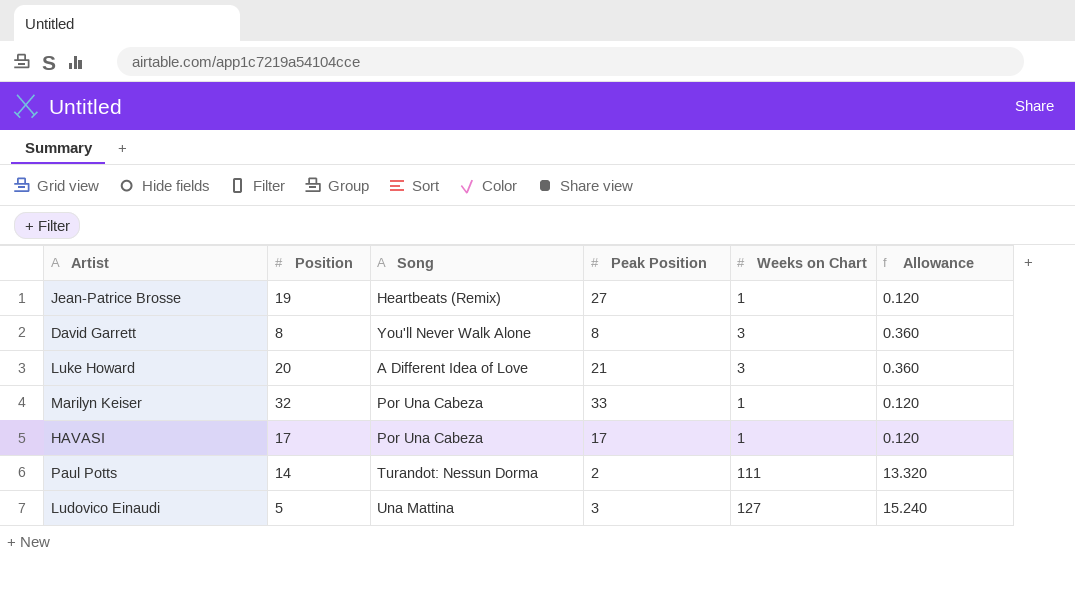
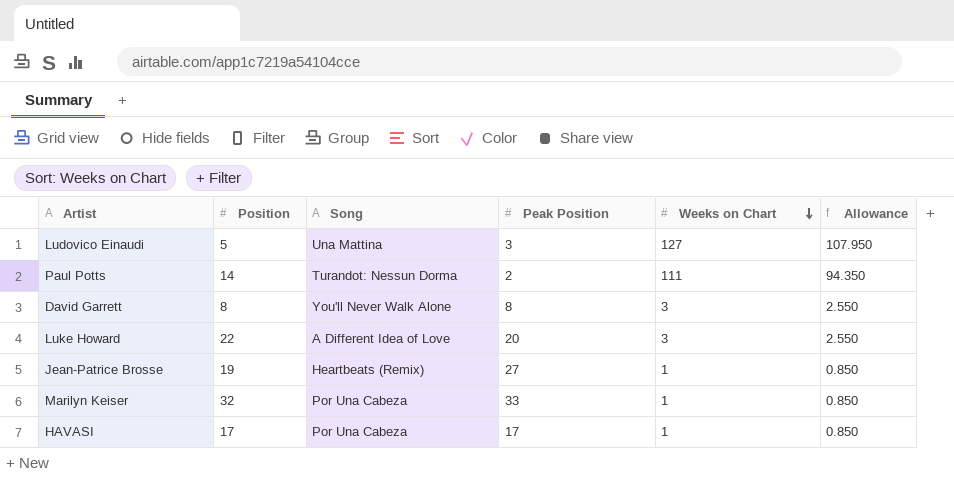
row order: none -> Weeks on Chart descending
column Allowance | formula: [Weeks on Chart] * 0.12 -> [Weeks on Chart] * 0.85
Luke Howard | Position: 20 -> 22
Luke Howard | Peak Position: 21 -> 20

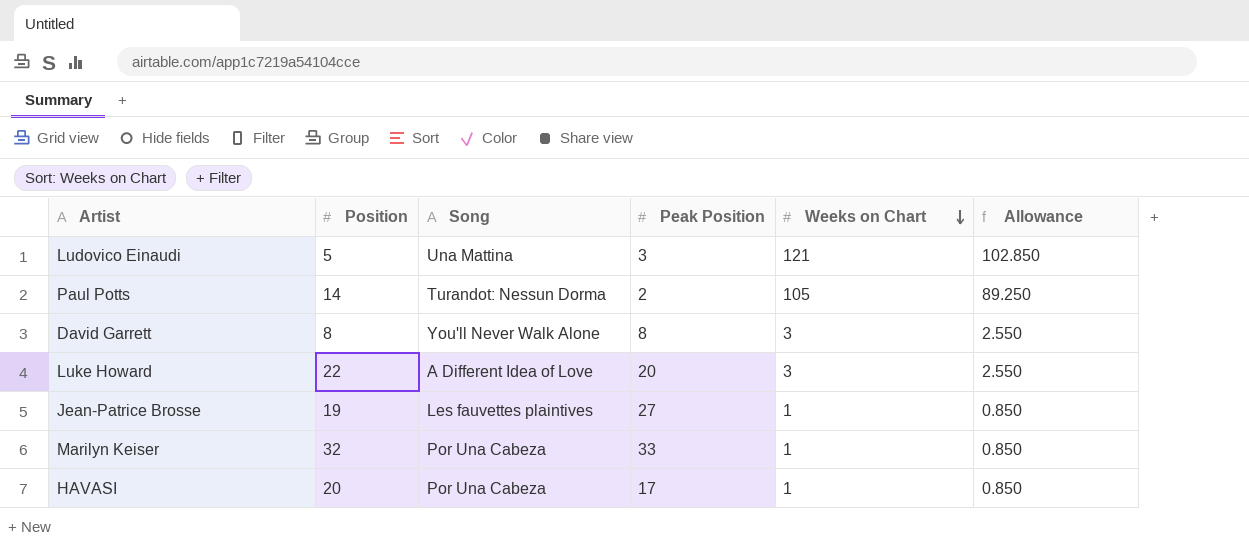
Ludovico Einaudi | Weeks on Chart: 127 -> 121
Ludovico Einaudi | Allowance: 107.950 -> 102.850
Paul Potts | Weeks on Chart: 111 -> 105
Paul Potts | Allowance: 94.350 -> 89.250
Jean-Patrice Brosse | Song: Heartbeats (Remix) -> Les fauvettes plaintives
HAVASI | Position: 17 -> 20

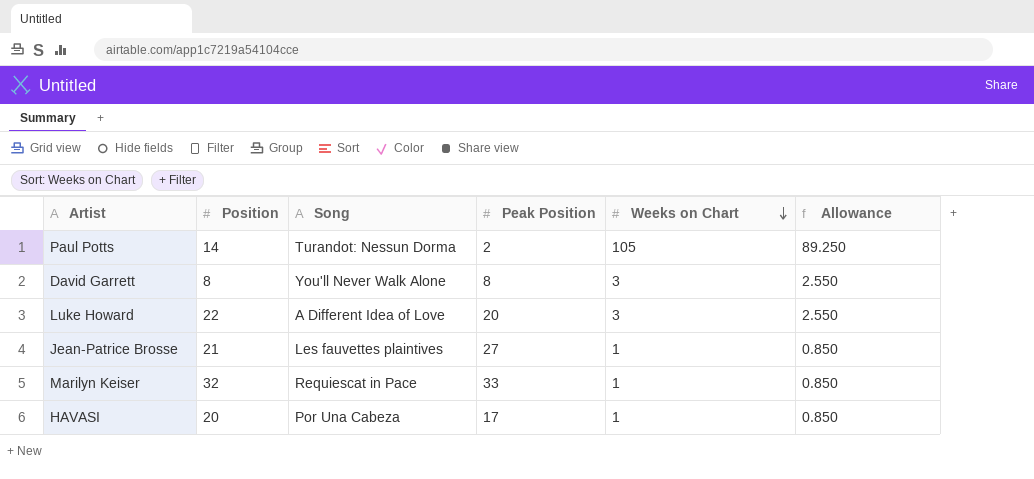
row Ludovico Einaudi: 5 | Una Mattina | 3 | 121 | 102.850 -> none
Jean-Patrice Brosse | Position: 19 -> 21
Marilyn Keiser | Song: Por Una Cabeza -> Requiescat in Pace

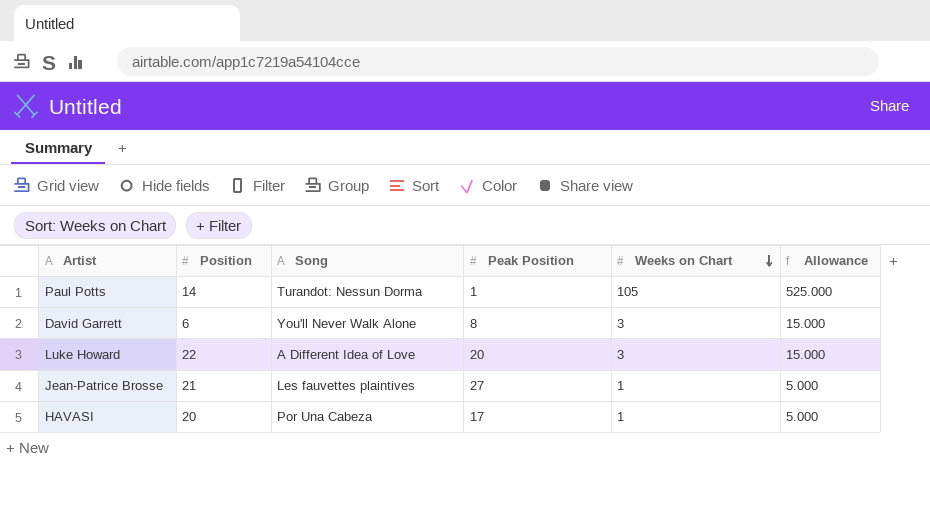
column Allowance | formula: [Weeks on Chart] * 0.85 -> [Weeks on Chart] * 5
row Marilyn Keiser: 32 | Requiescat in Pace | 33 | 1 | 0.850 -> none
Paul Potts | Peak Position: 2 -> 1
David Garrett | Position: 8 -> 6

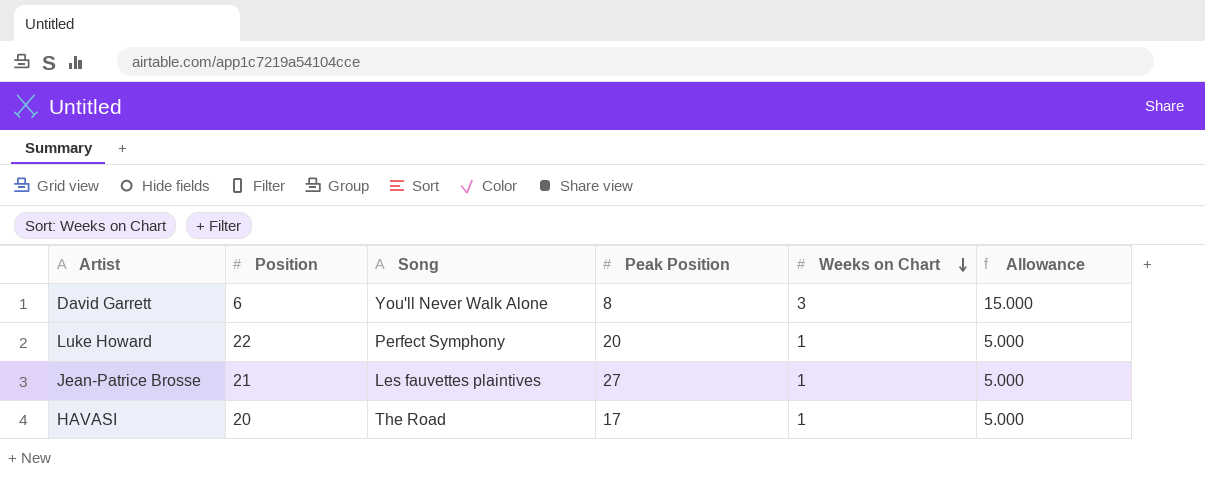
row Paul Potts: 14 | Turandot: Nessun Dorma | 1 | 105 | 525.000 -> none
Luke Howard | Song: A Different Idea of Love -> Perfect Symphony
Luke Howard | Weeks on Chart: 3 -> 1
Luke Howard | Allowance: 15.000 -> 5.000
HAVASI | Song: Por Una Cabeza -> The Road

